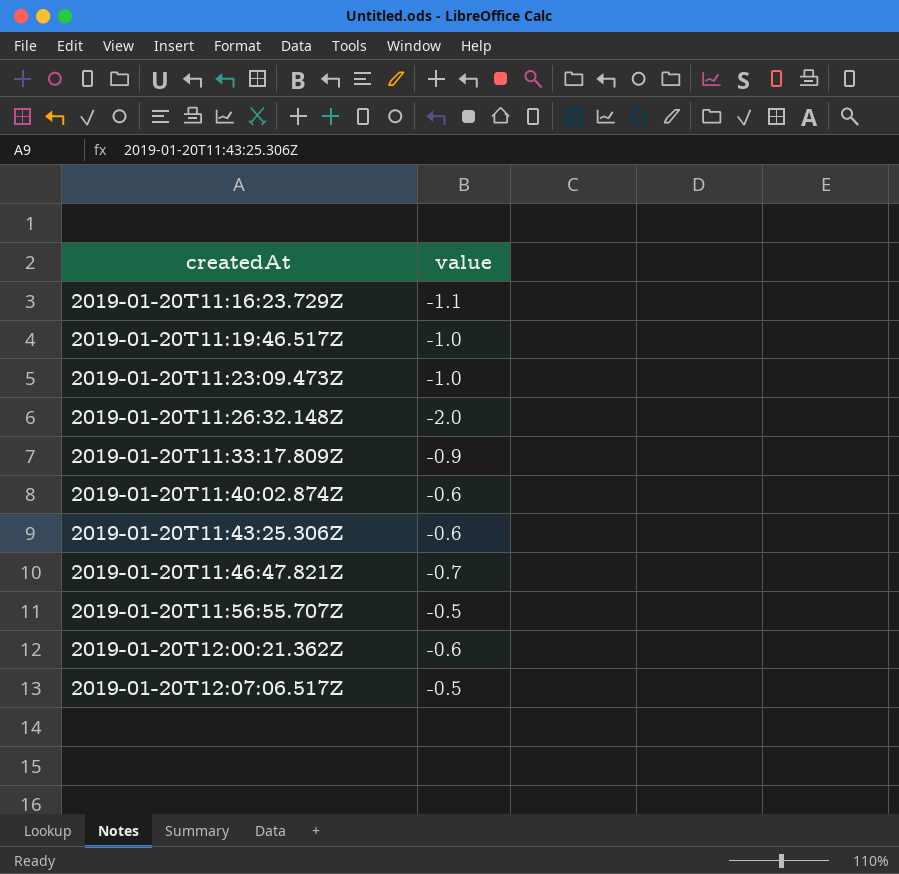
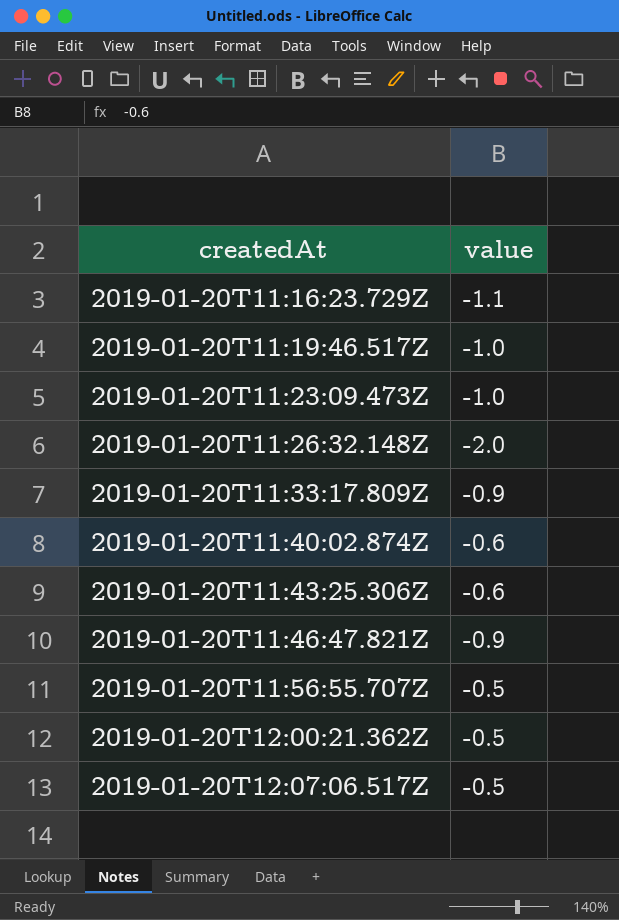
2019-01-20T11:46:47.821Z | value: -0.7 -> -0.9
2019-01-20T12:00:21.362Z | value: -0.6 -> -0.5

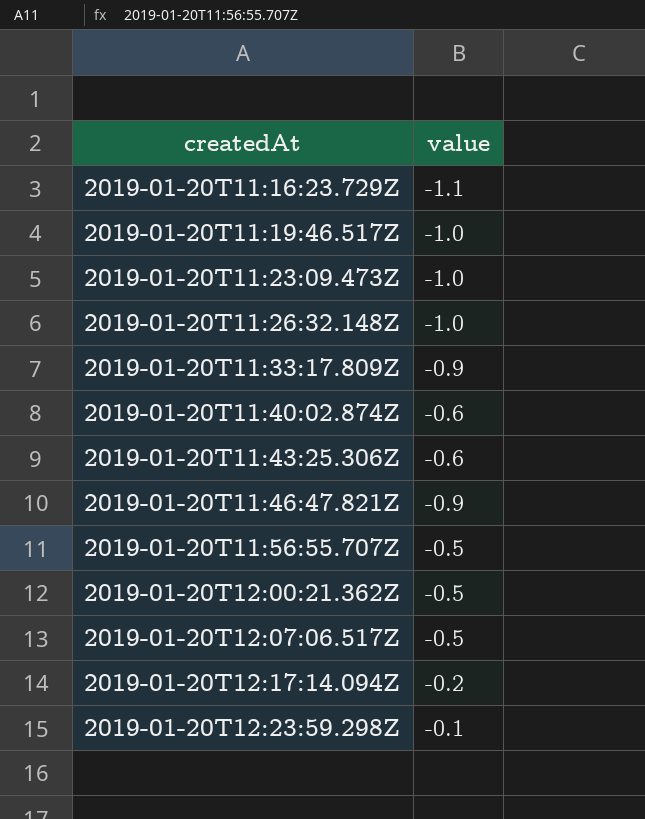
2019-01-20T11:26:32.148Z | value: -2.0 -> -1.0
row 2019-01-20T12:17:14.094Z: none -> -0.2
row 2019-01-20T12:23:59.298Z: none -> -0.1

